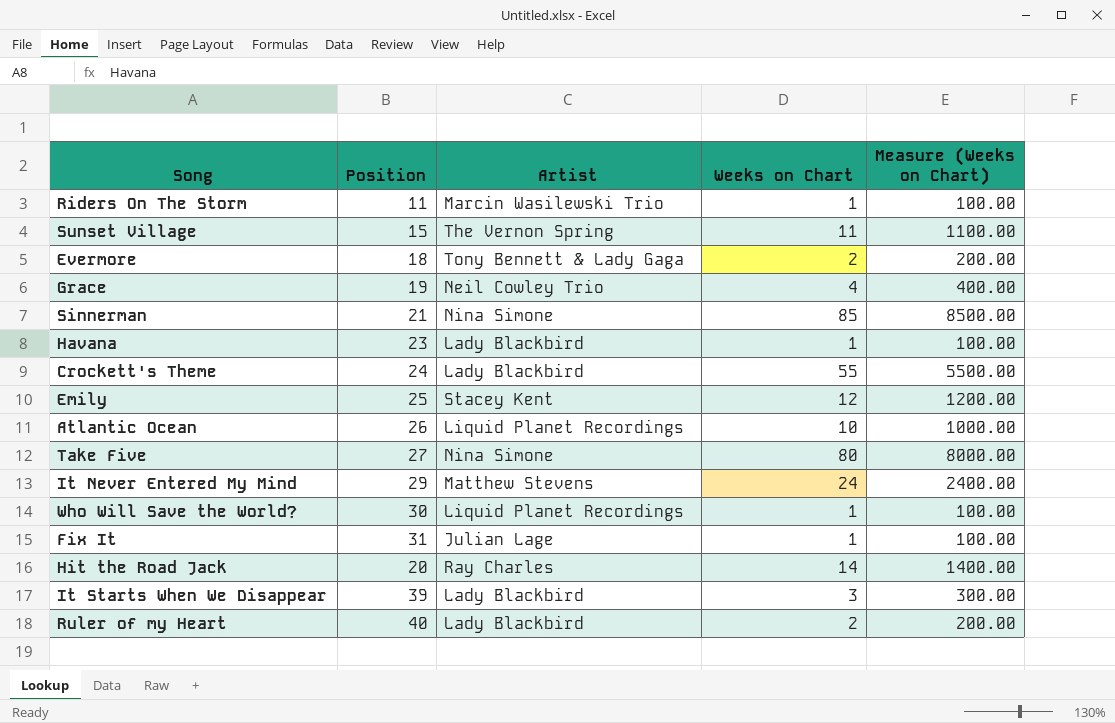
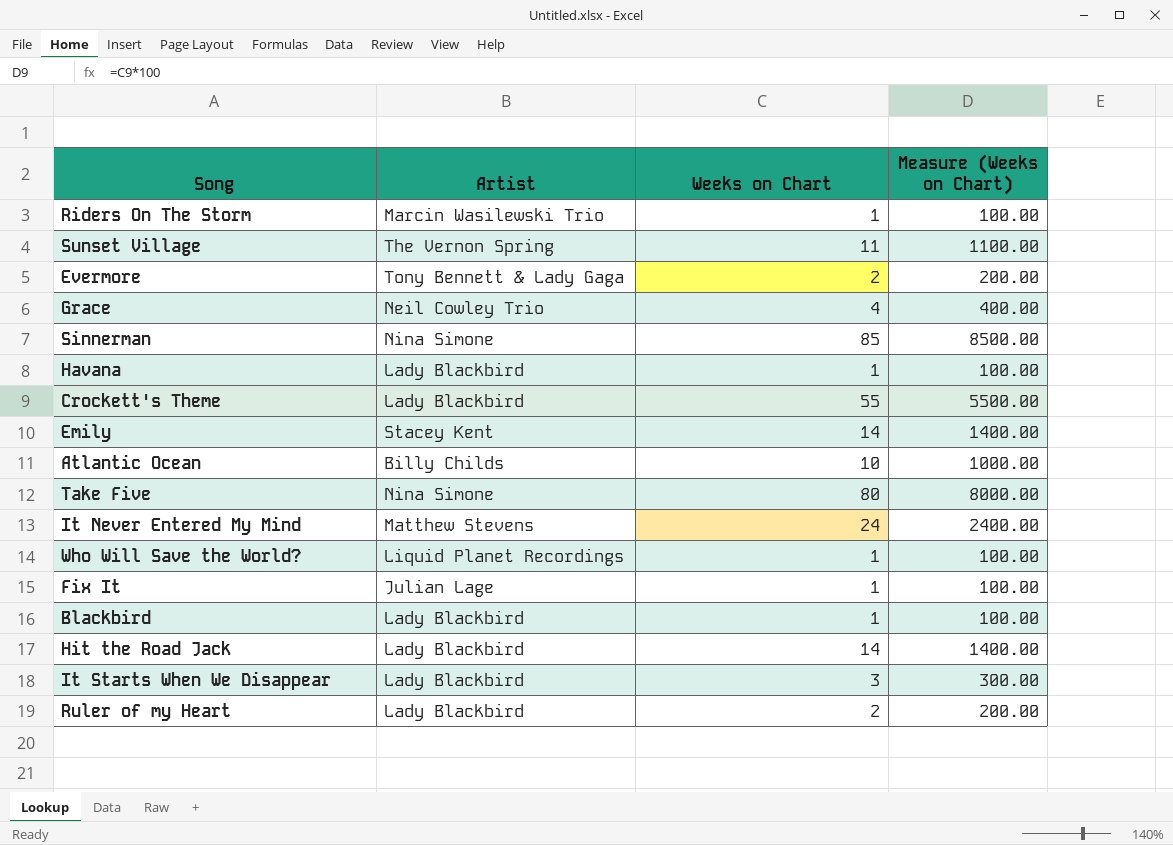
column Position | position: 2 -> none
Emily | Weeks on Chart: 12 -> 14
Emily | Measure (Weeks on Chart): 1200.00 -> 1400.00
Atlantic Ocean | Artist: Liquid Planet Recordings -> Billy Childs
row Blackbird: none -> Lady Blackbird | 1 | 100.00
Hit the Road Jack | Artist: Ray Charles -> Lady Blackbird

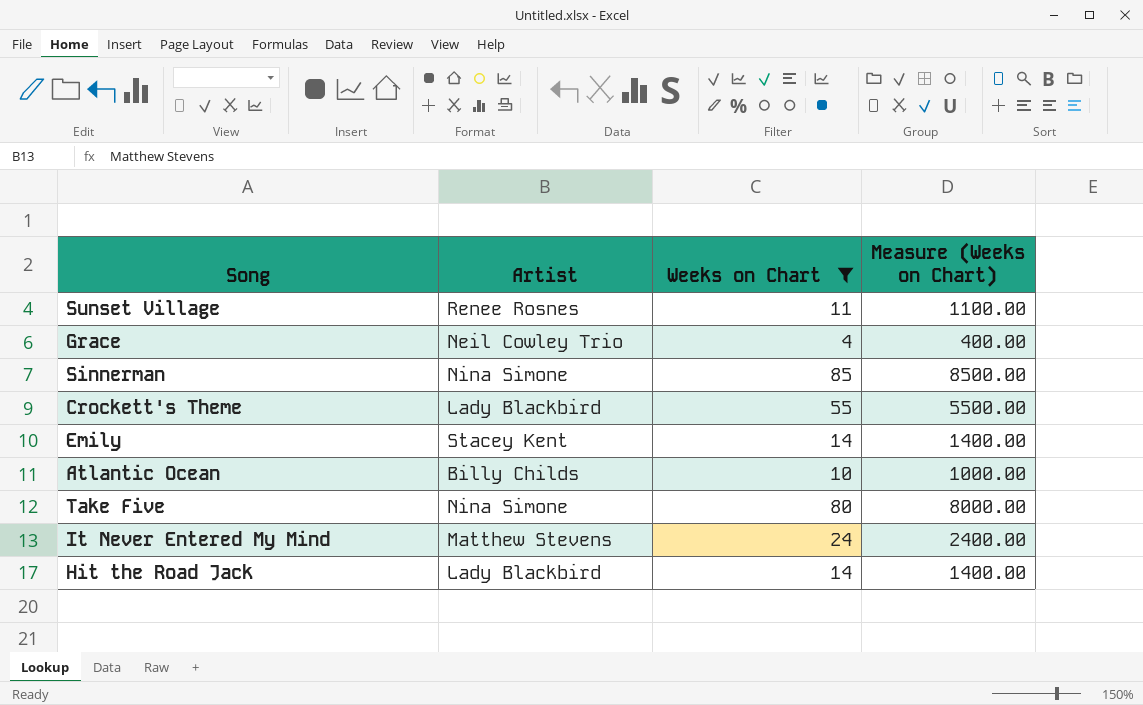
filter: none -> Weeks on Chart >= 4
Sunset Village | Artist: The Vernon Spring -> Renee Rosnes

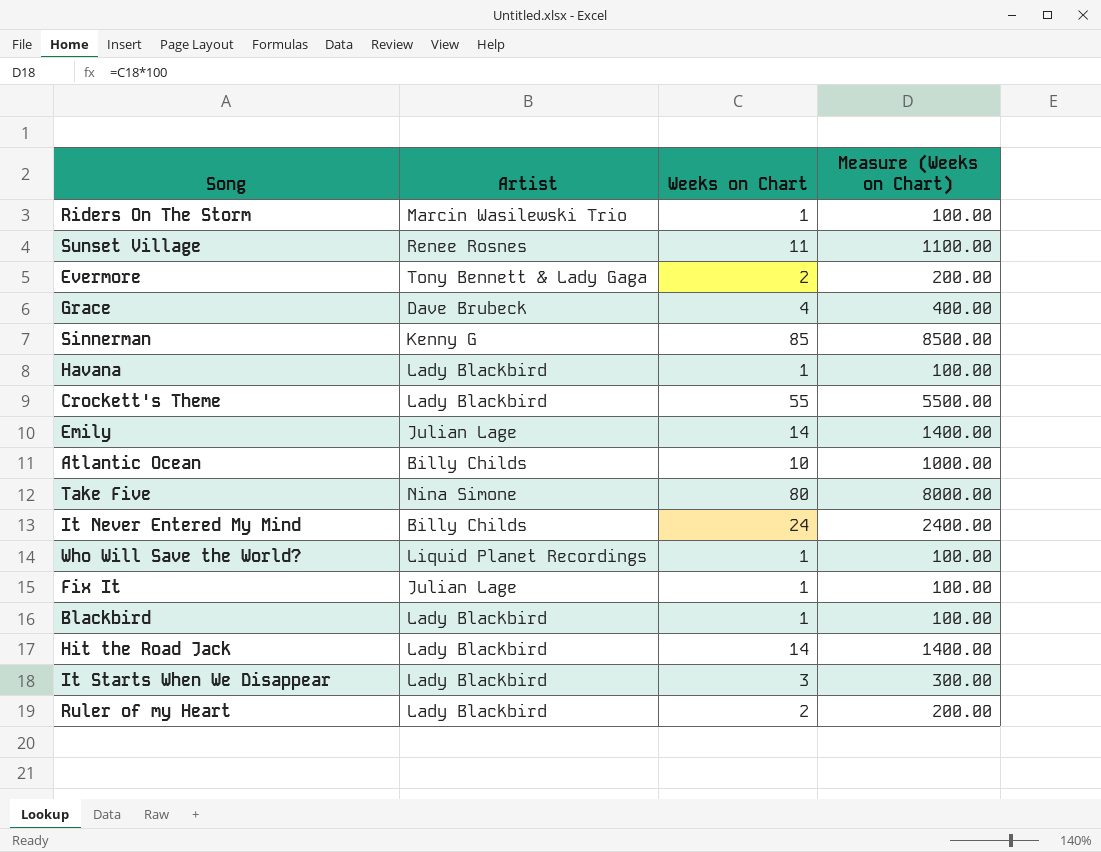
filter: Weeks on Chart >= 4 -> none
Grace | Artist: Neil Cowley Trio -> Dave Brubeck
Sinnerman | Artist: Nina Simone -> Kenny G
Emily | Artist: Stacey Kent -> Julian Lage
It Never Entered My Mind | Artist: Matthew Stevens -> Billy Childs

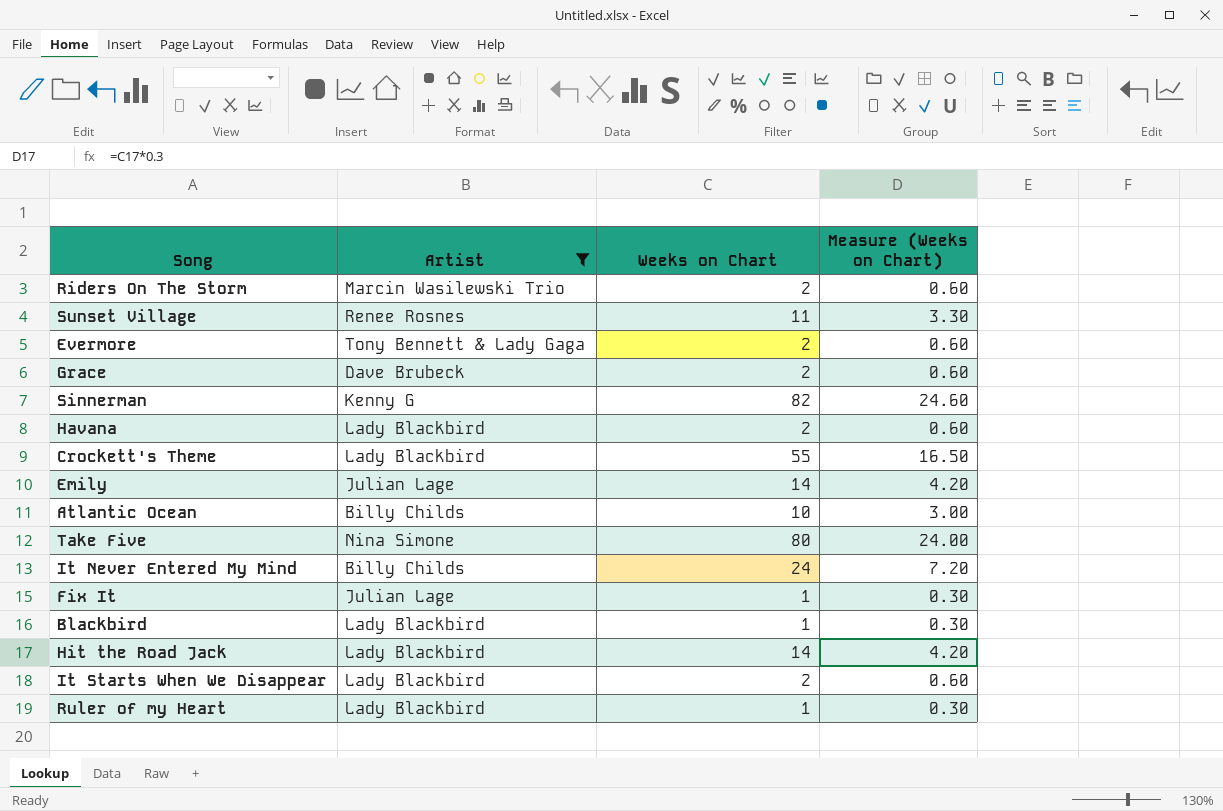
filter: none -> Artist != Liquid Planet Recordings
column Measure (Weeks on Chart) | formula: [Weeks on Chart] * 100 -> [Weeks on Chart] * 0.3
Riders On The Storm | Weeks on Chart: 1 -> 2
Grace | Weeks on Chart: 4 -> 2
Sinnerman | Weeks on Chart: 85 -> 82
Havana | Weeks on Chart: 1 -> 2
It Starts When We Disappear | Weeks on Chart: 3 -> 2
Ruler of my Heart | Weeks on Chart: 2 -> 1

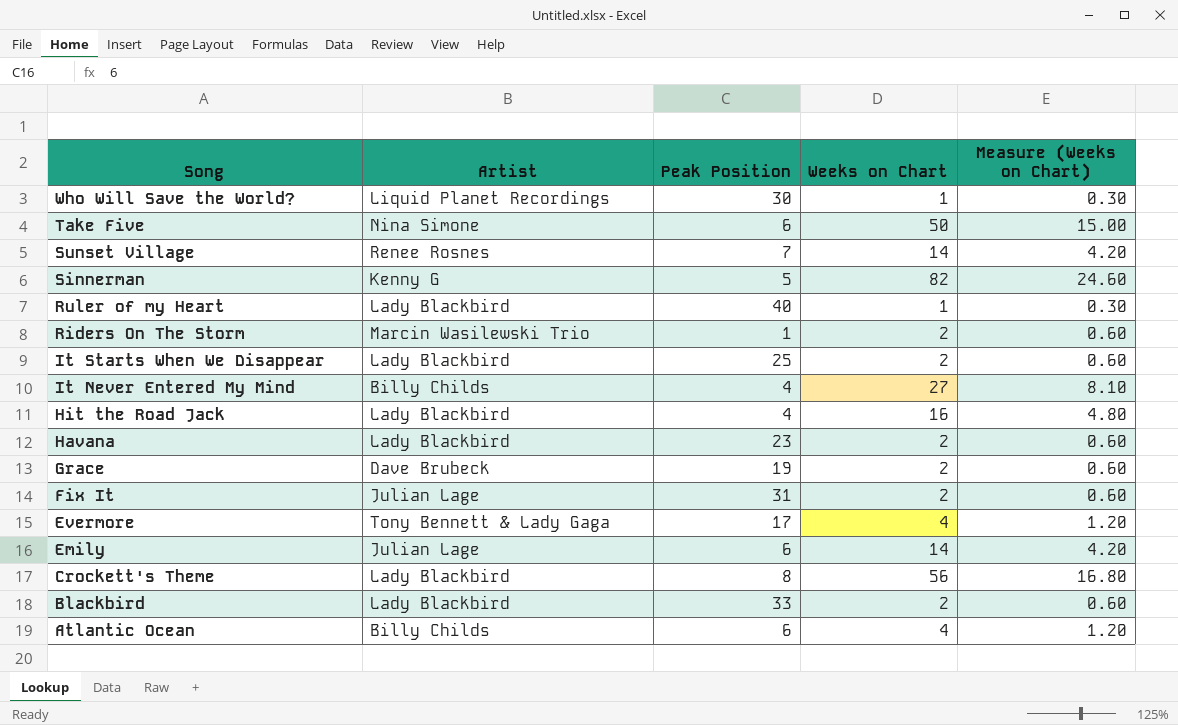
filter: Artist != Liquid Planet Recordings -> none
row order: none -> Song descending
column Peak Position | position: none -> 3
Take Five | Weeks on Chart: 80 -> 50
Take Five | Measure (Weeks on Chart): 24.00 -> 15.00
Sunset Village | Weeks on Chart: 11 -> 14
Sunset Village | Measure (Weeks on Chart): 3.30 -> 4.20
It Never Entered My Mind | Weeks on Chart: 24 -> 27
It Never Entered My Mind | Measure (Weeks on Chart): 7.20 -> 8.10
Hit the Road Jack | Weeks on Chart: 14 -> 16
Hit the Road Jack | Measure (Weeks on Chart): 4.20 -> 4.80
Fix It | Weeks on Chart: 1 -> 2
Fix It | Measure (Weeks on Chart): 0.30 -> 0.60
Evermore | Weeks on Chart: 2 -> 4
Evermore | Measure (Weeks on Chart): 0.60 -> 1.20
Crockett's Theme | Weeks on Chart: 55 -> 56
Crockett's Theme | Measure (Weeks on Chart): 16.50 -> 16.80
Blackbird | Weeks on Chart: 1 -> 2
Blackbird | Measure (Weeks on Chart): 0.30 -> 0.60
Atlantic Ocean | Weeks on Chart: 10 -> 4
Atlantic Ocean | Measure (Weeks on Chart): 3.00 -> 1.20

